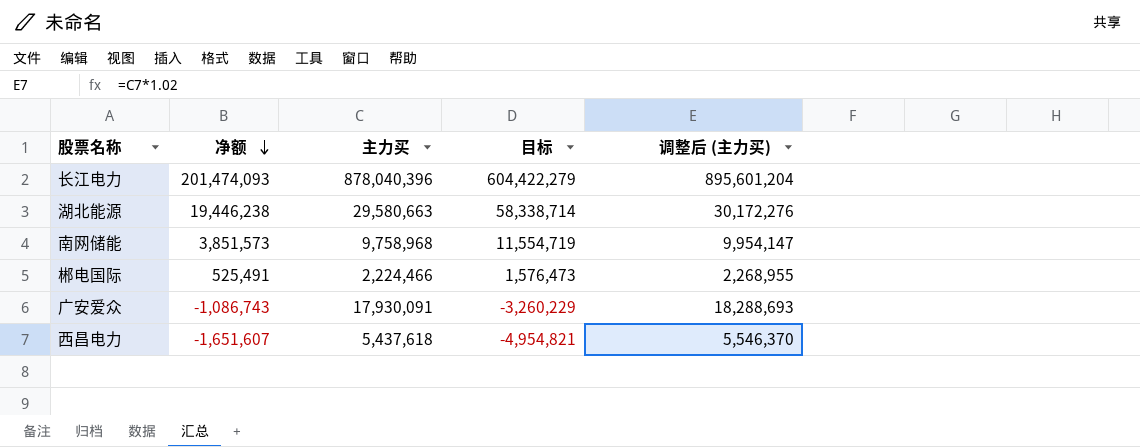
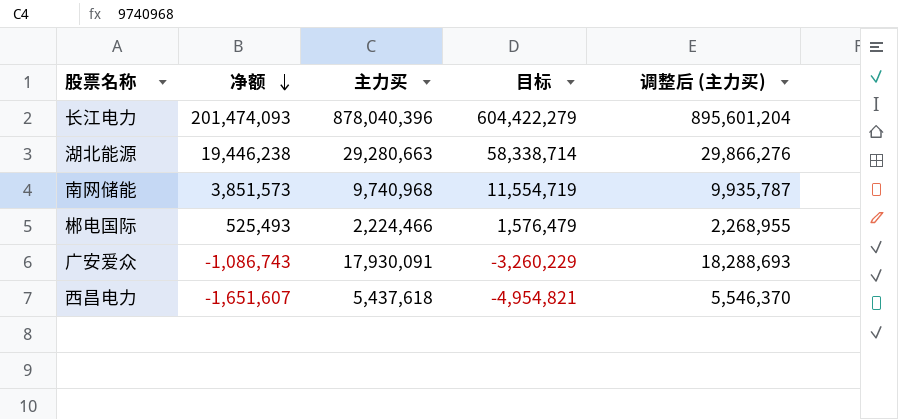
湖北能源 | 主力买: 29,580,663 -> 29,280,663
湖北能源 | 调整后 (主力买): 30,172,276 -> 29,866,276
南网储能 | 主力买: 9,758,968 -> 9,740,968
南网储能 | 调整后 (主力买): 9,954,147 -> 9,935,787
郴电国际 | 净额: 525,491 -> 525,493
郴电国际 | 目标: 1,576,473 -> 1,576,479

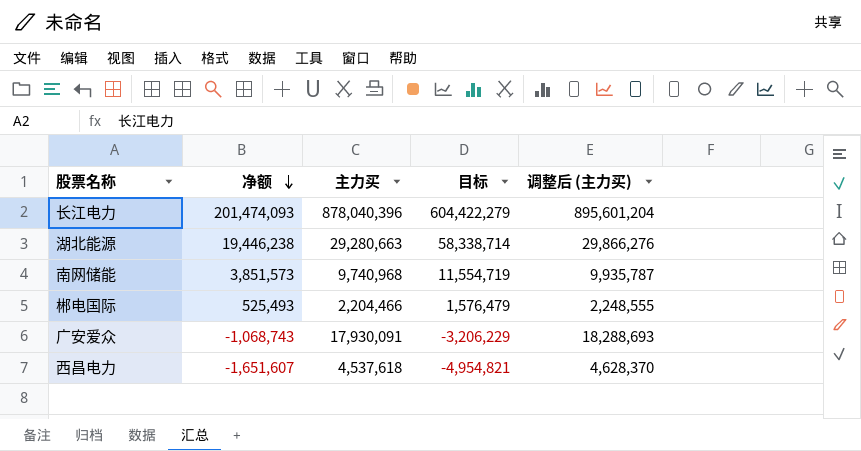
郴电国际 | 主力买: 2,224,466 -> 2,204,466
郴电国际 | 调整后 (主力买): 2,268,955 -> 2,248,555
广安爱众 | 净额: -1,086,743 -> -1,068,743
广安爱众 | 目标: -3,260,229 -> -3,206,229
西昌电力 | 主力买: 5,437,618 -> 4,537,618
西昌电力 | 调整后 (主力买): 5,546,370 -> 4,628,370

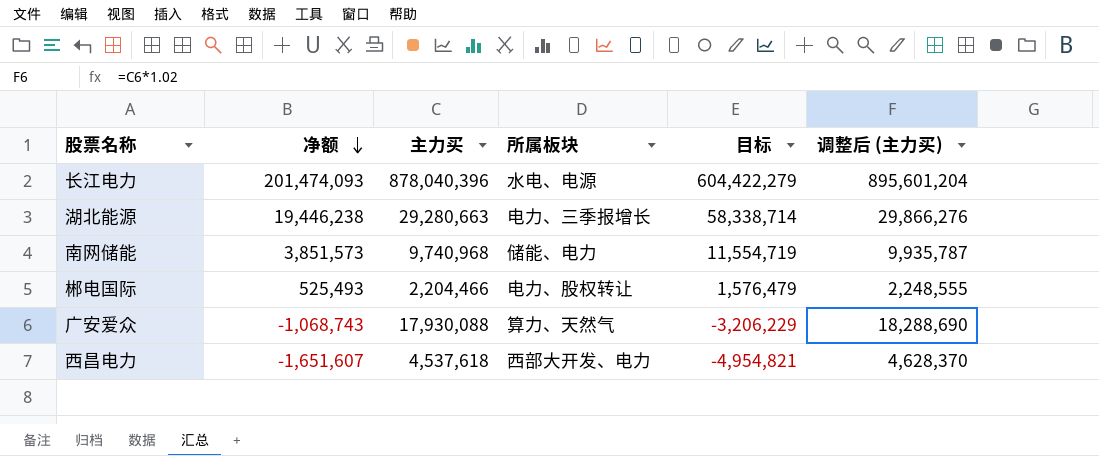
column 所属板块 | position: none -> 4
广安爱众 | 主力买: 17,930,091 -> 17,930,088
广安爱众 | 调整后 (主力买): 18,288,693 -> 18,288,690

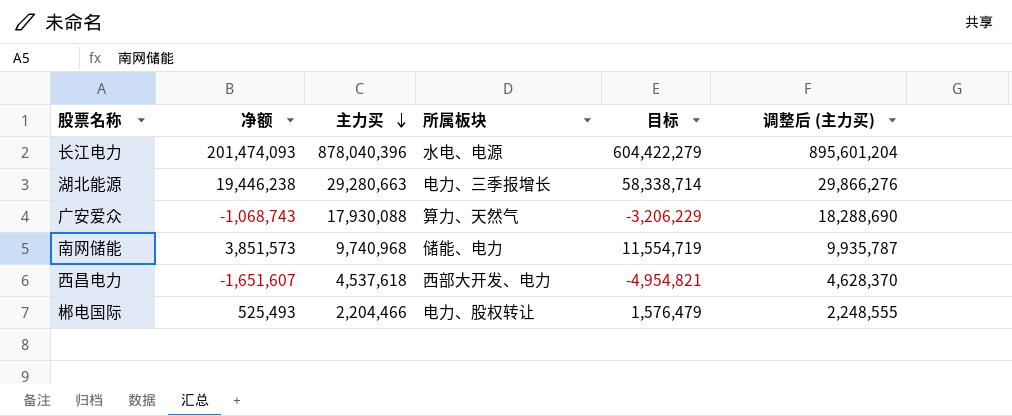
row order: 净额 descending -> 主力买 descending

